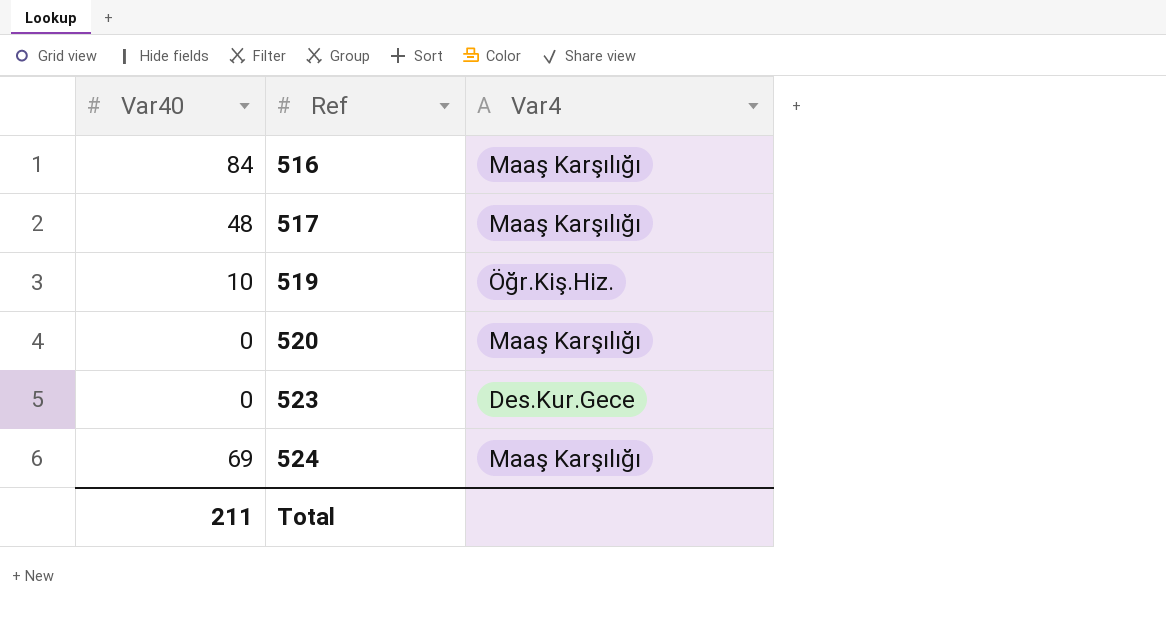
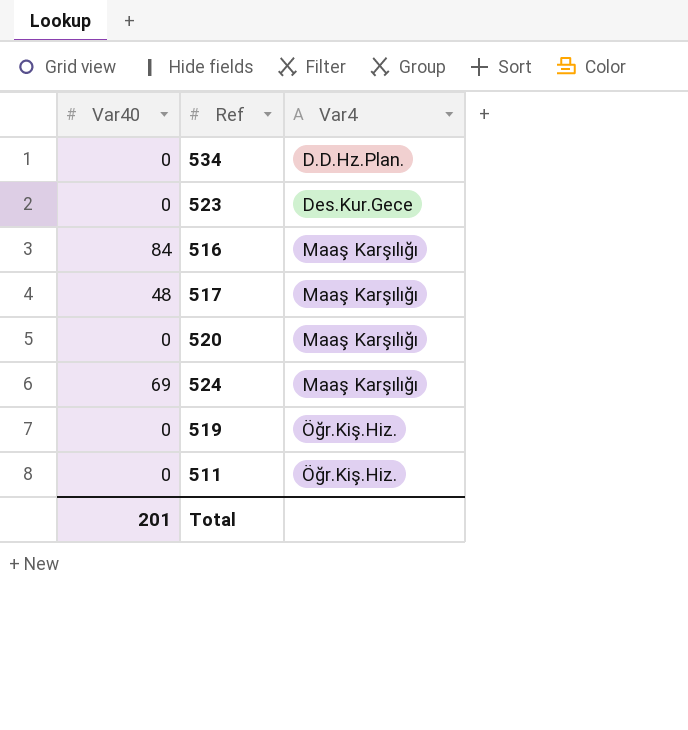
row order: Ref ascending -> Var4 ascending
row 534: none -> 0 | D.D.Hz.Plan.
519 | Var40: 10 -> 0
row 511: none -> 0 | Öğr.Kiş.Hiz.
Total | Var40: 211 -> 201

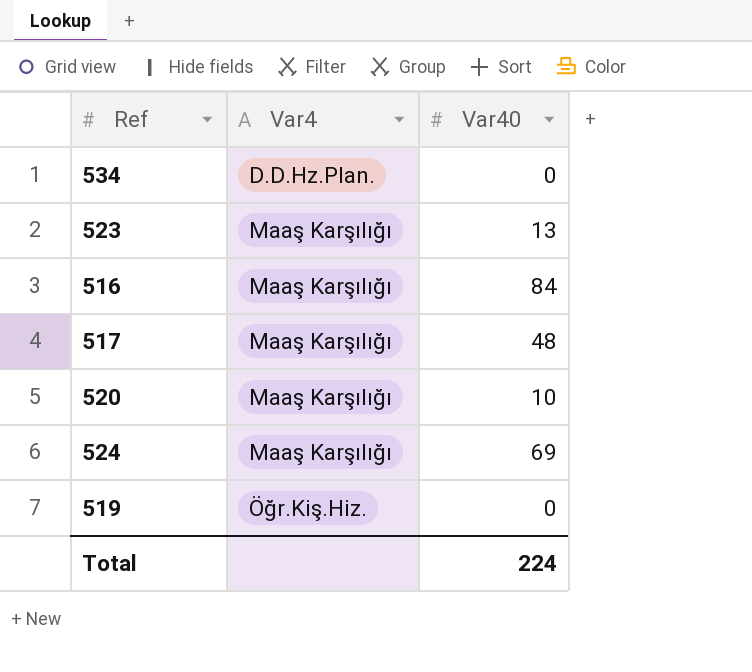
column Var40 | position: 1 -> 3
row 511: 0 | Öğr.Kiş.Hiz. -> none
523 | Var4: Des.Kur.Gece -> Maaş Karşılığı
523 | Var40: 0 -> 13
520 | Var40: 0 -> 10
Total | Var40: 201 -> 224

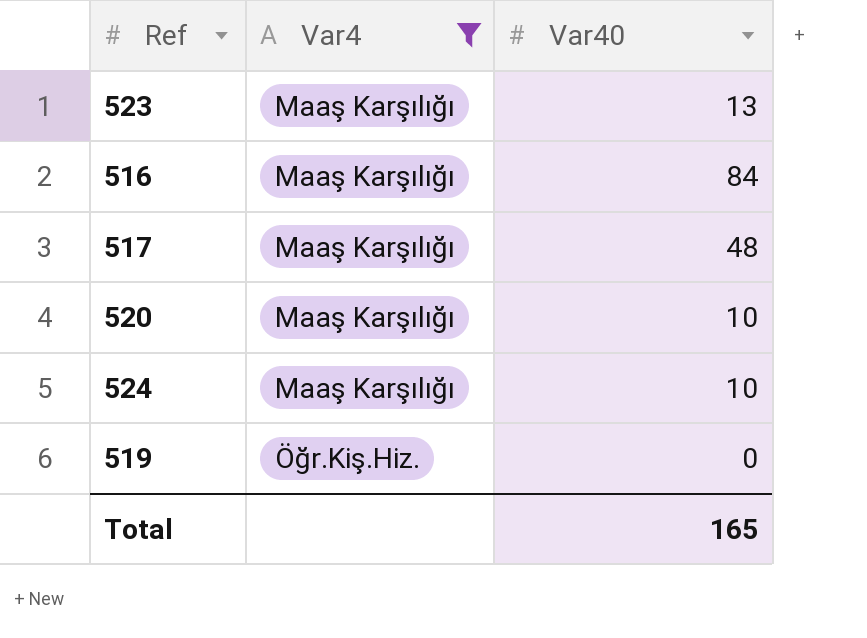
filter: none -> Var4 != D.D.Hz.Plan.
524 | Var40: 69 -> 10
Total | Var40: 224 -> 165

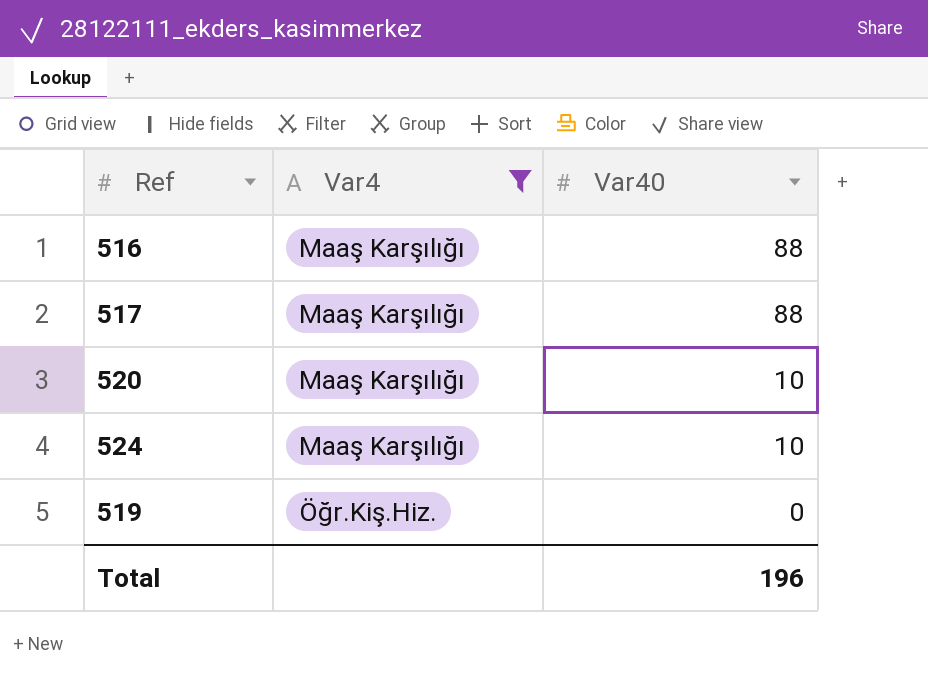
row 523: Maaş Karşılığı | 13 -> none
516 | Var40: 84 -> 88
517 | Var40: 48 -> 88
Total | Var40: 165 -> 196

